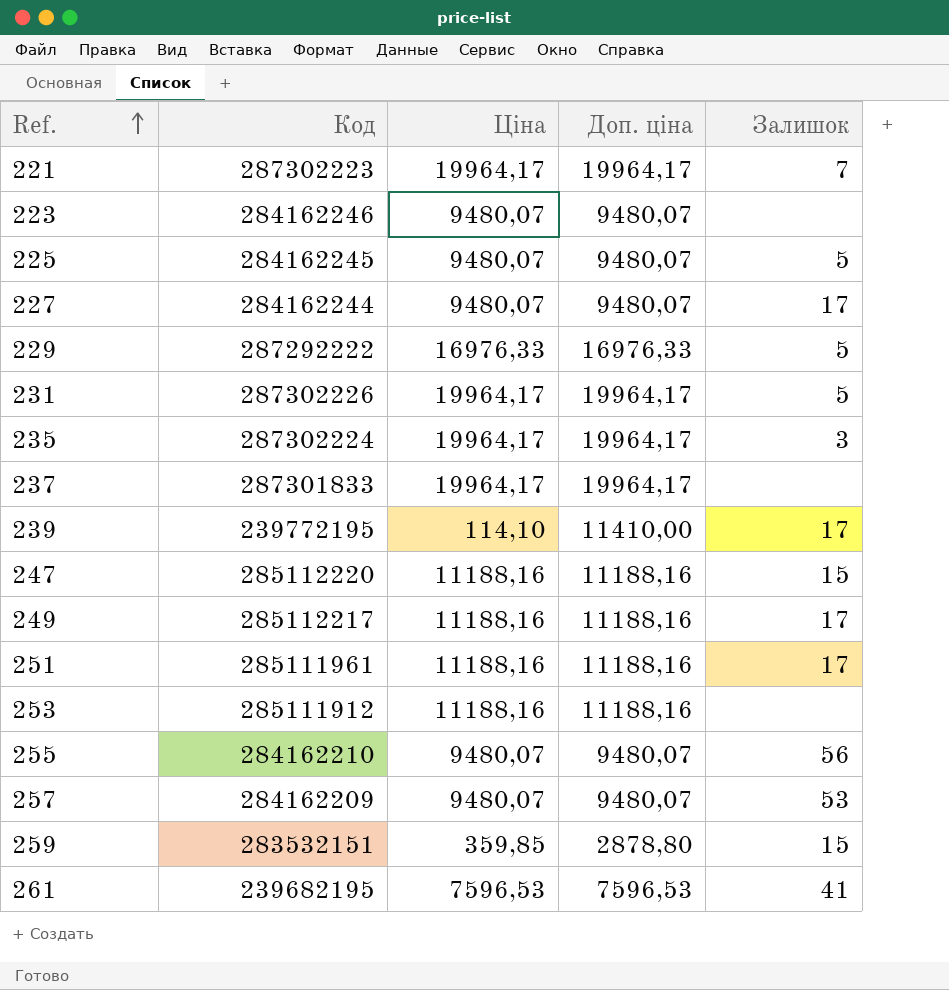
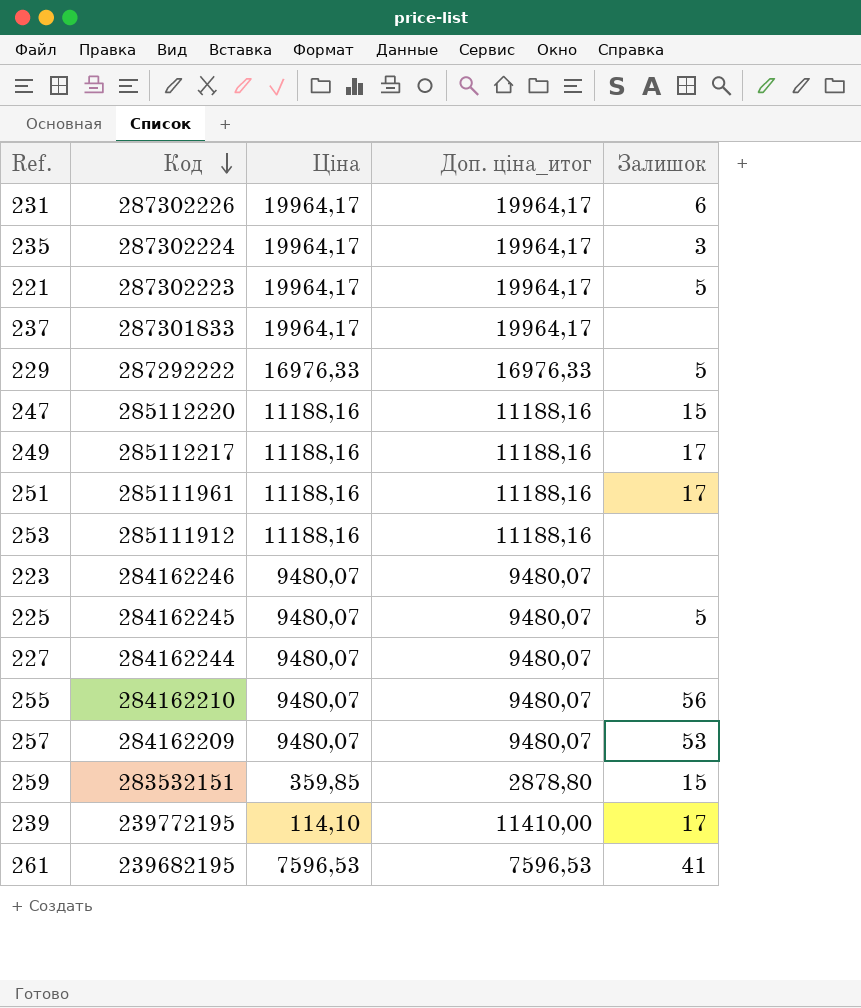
row order: Ref. ascending -> Код descending
column name: Доп. ціна -> Доп. ціна_итог
231 | Залишок: 5 -> 6
221 | Залишок: 7 -> 5
227 | Залишок: 17 -> none

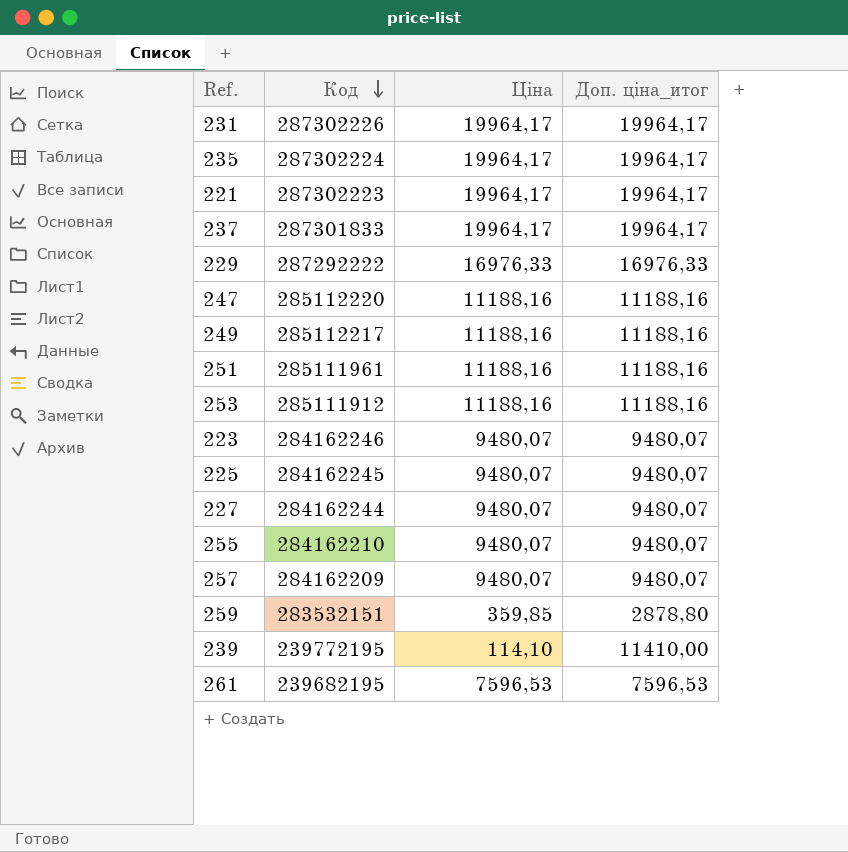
column Залишок | position: 5 -> none

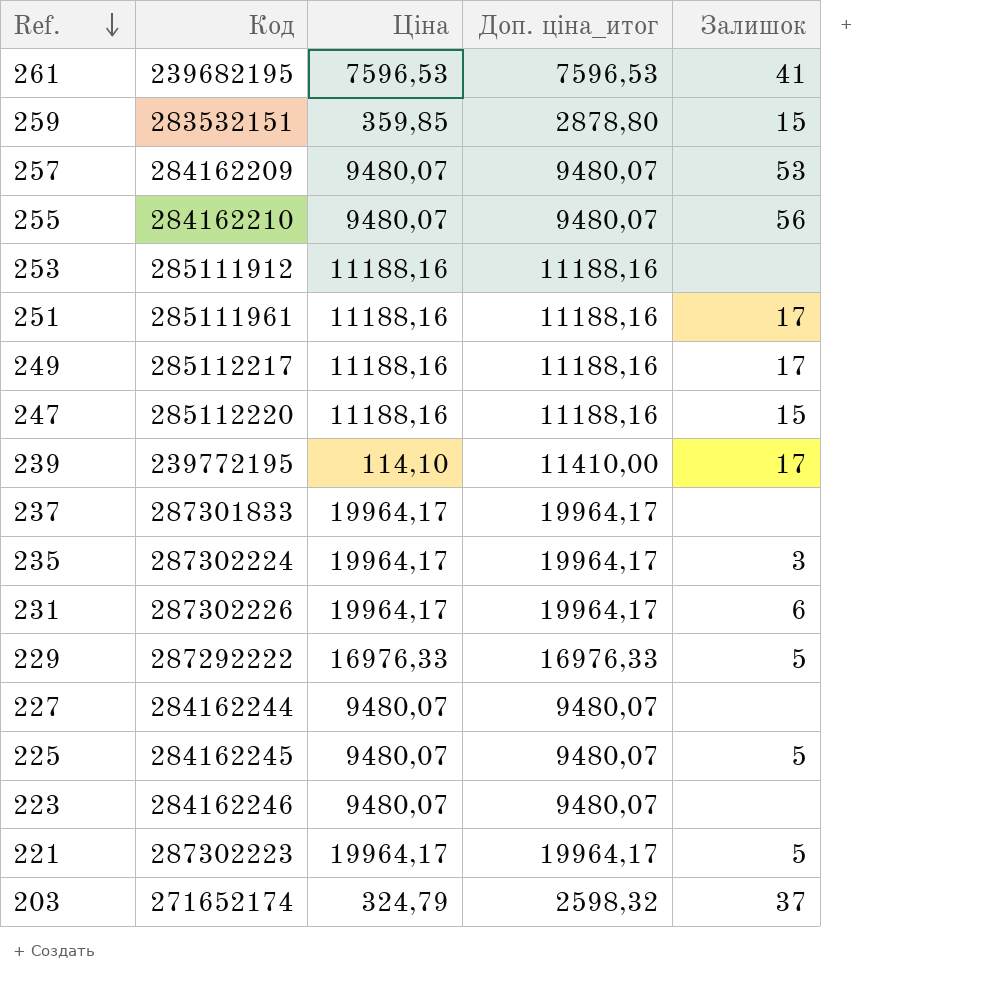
row order: Код descending -> Ref. descending
column Залишок | position: none -> 5
row 203: none -> 271652174 | 324,79 | 2598,32 | 37

